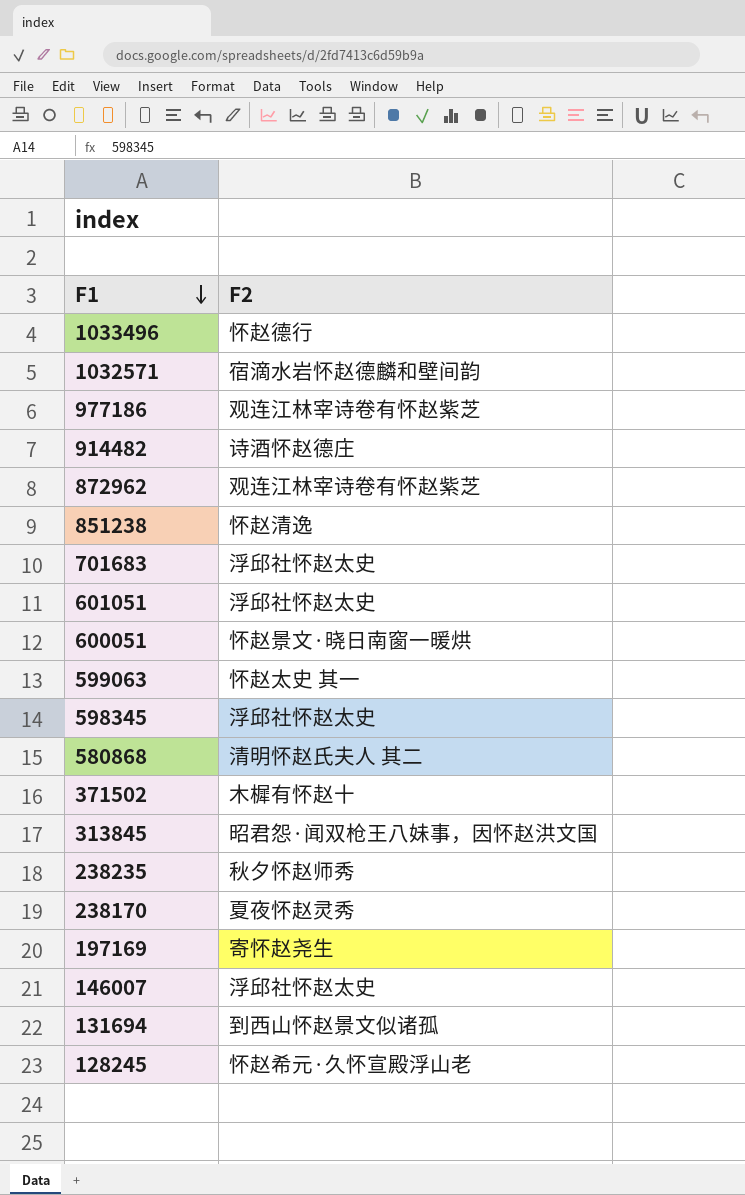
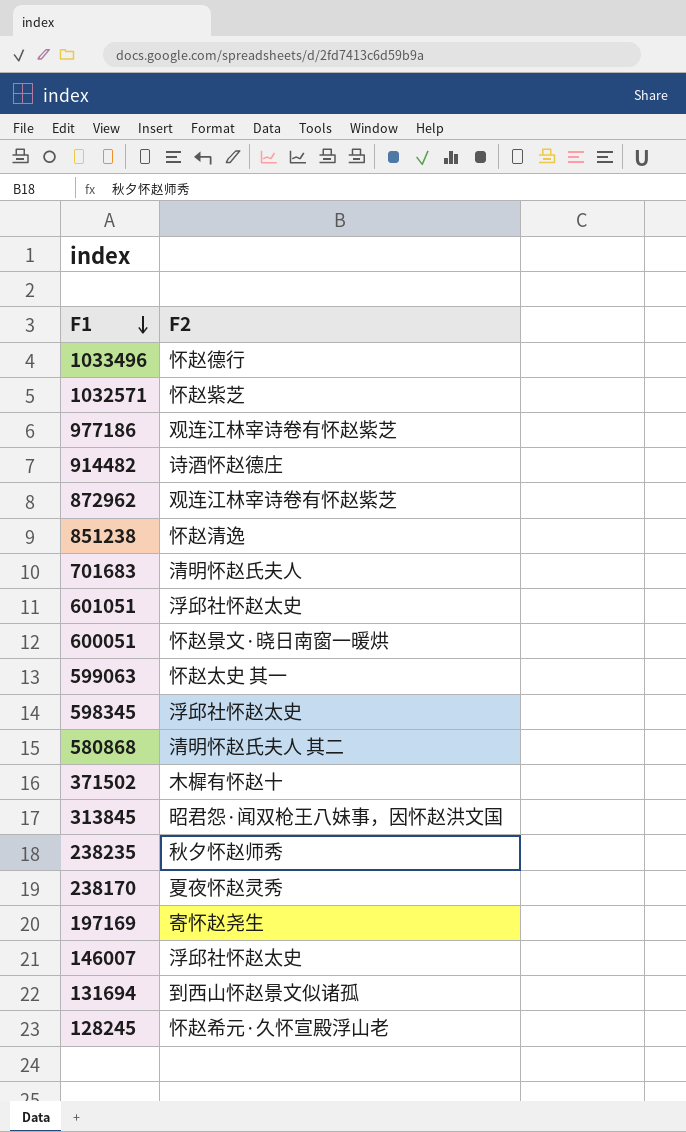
1032571 | F2: 宿滴水岩怀赵德麟和壁间韵 -> 怀赵紫芝
701683 | F2: 浮邱社怀赵太史 -> 清明怀赵氏夫人

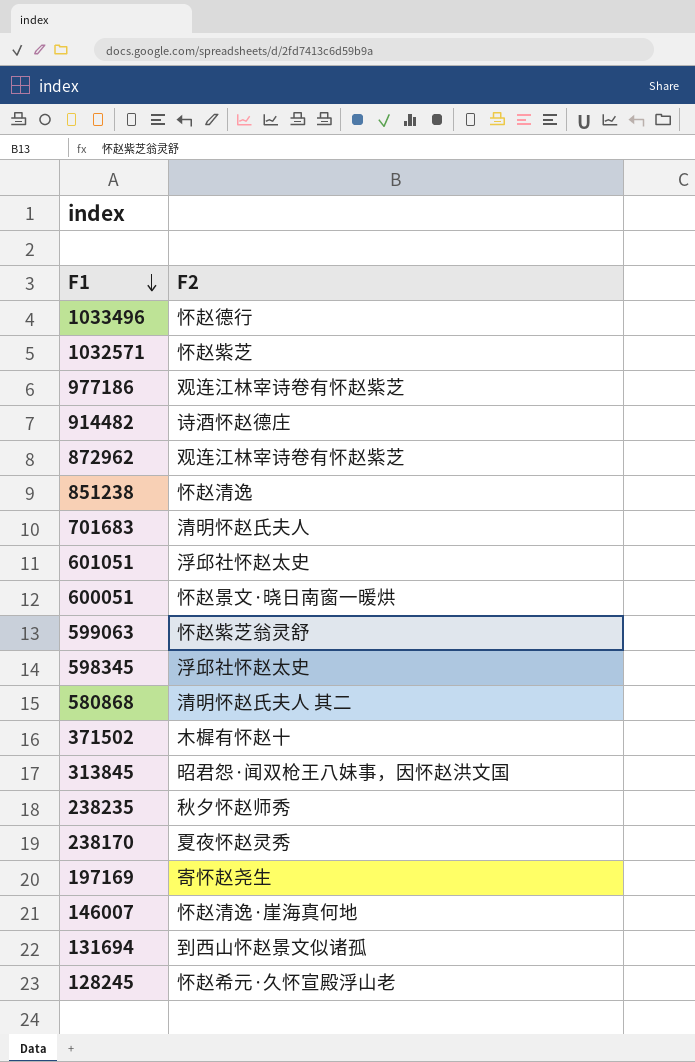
599063 | F2: 怀赵太史 其一 -> 怀赵紫芝翁灵舒
146007 | F2: 浮邱社怀赵太史 -> 怀赵清逸·崖海真何地

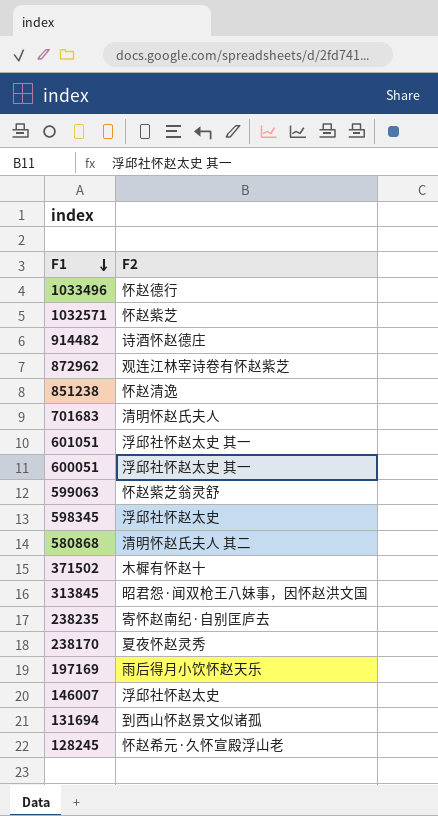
row 977186: 观连江林宰诗卷有怀赵紫芝 -> none
601051 | F2: 浮邱社怀赵太史 -> 浮邱社怀赵太史 其一
600051 | F2: 怀赵景文·晓日南窗一暖烘 -> 浮邱社怀赵太史 其一
238235 | F2: 秋夕怀赵师秀 -> 寄怀赵南纪·自别匡庐去
197169 | F2: 寄怀赵尧生 -> 雨后得月小饮怀赵天乐
146007 | F2: 怀赵清逸·崖海真何地 -> 浮邱社怀赵太史

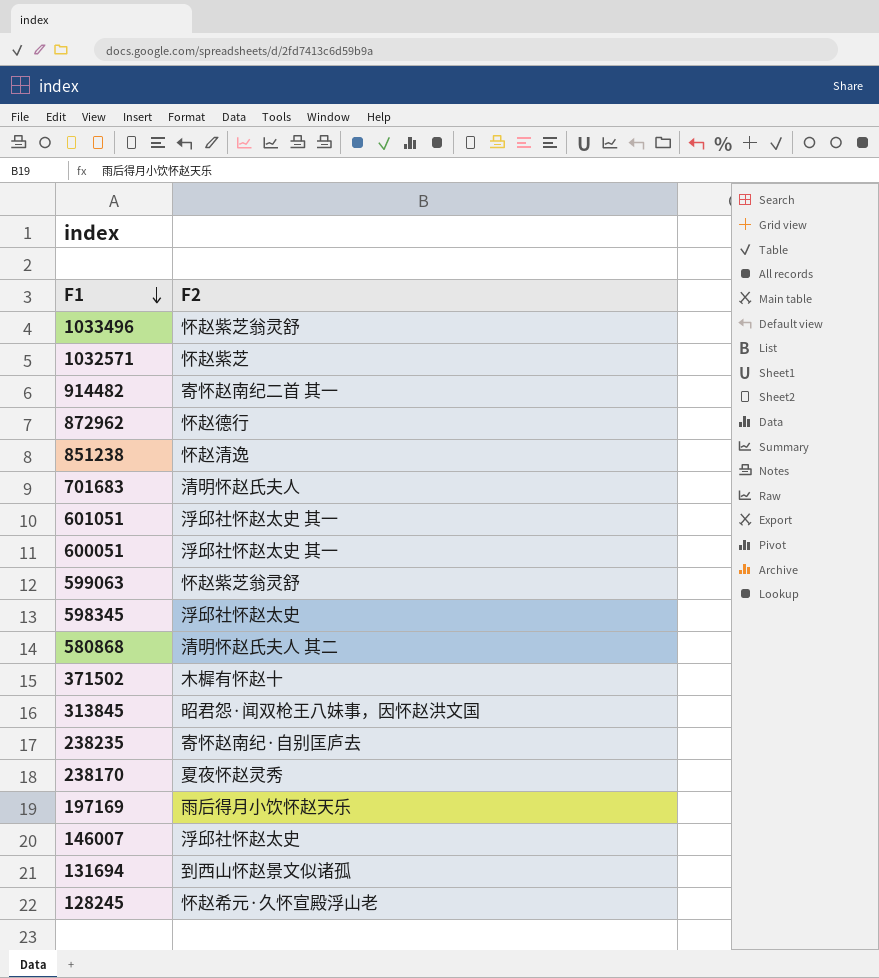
1033496 | F2: 怀赵德行 -> 怀赵紫芝翁灵舒
914482 | F2: 诗酒怀赵德庄 -> 寄怀赵南纪二首 其一
872962 | F2: 观连江林宰诗卷有怀赵紫芝 -> 怀赵德行

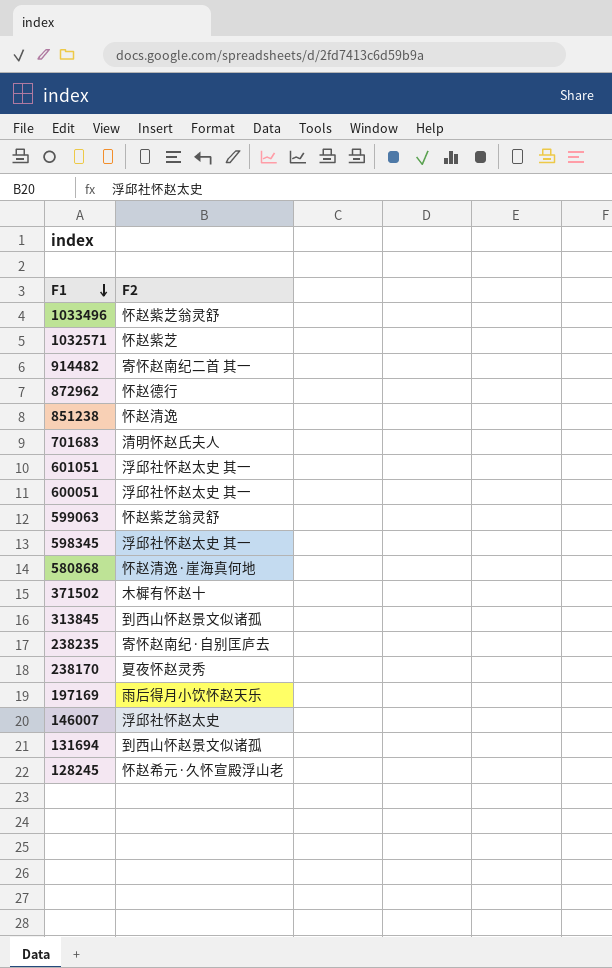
598345 | F2: 浮邱社怀赵太史 -> 浮邱社怀赵太史 其一
580868 | F2: 清明怀赵氏夫人 其二 -> 怀赵清逸·崖海真何地
313845 | F2: 昭君怨·闻双枪王八妹事，因怀赵洪文国 -> 到西山怀赵景文似诸孤

